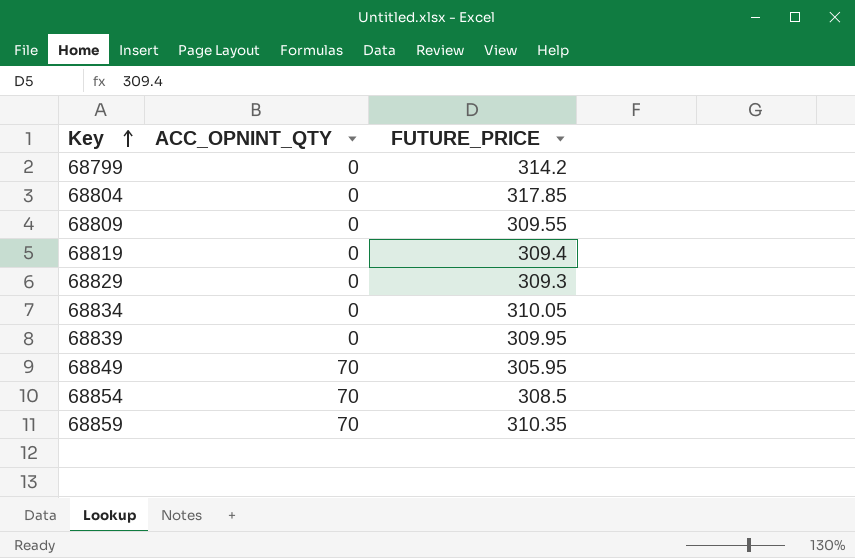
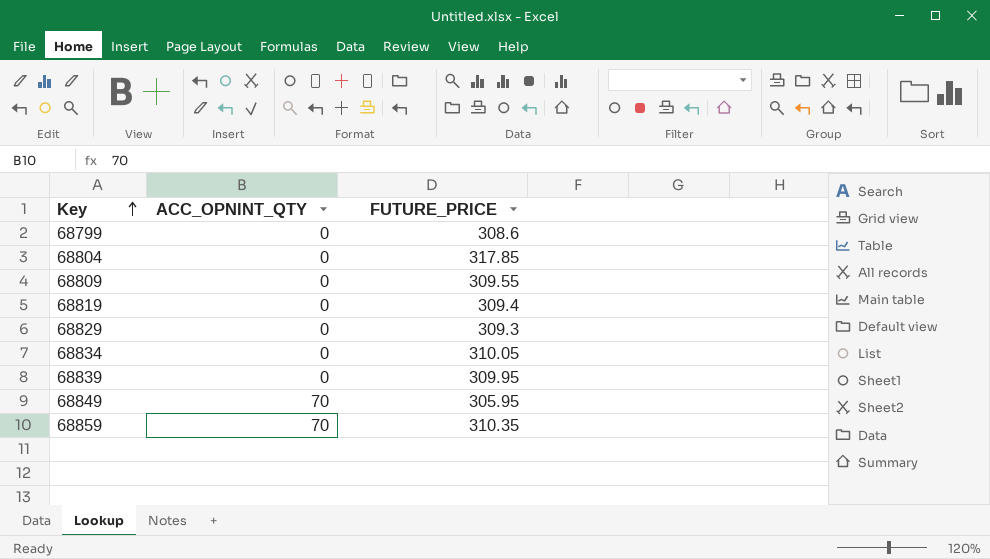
row 68854: 70 | 308.5 -> none
68799 | FUTURE_PRICE: 314.2 -> 308.6

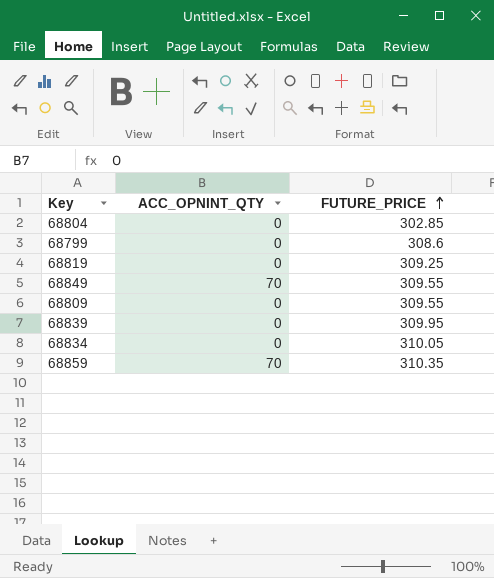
row order: Key ascending -> FUTURE_PRICE ascending
row 68829: 0 | 309.3 -> none
68804 | FUTURE_PRICE: 317.85 -> 302.85
68819 | FUTURE_PRICE: 309.4 -> 309.25
68849 | FUTURE_PRICE: 305.95 -> 309.55

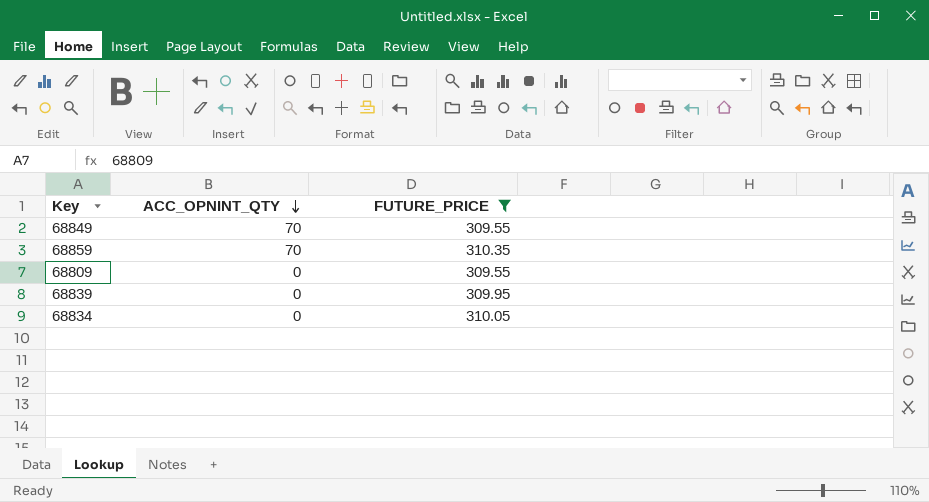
filter: none -> FUTURE_PRICE >= 309.55
row order: FUTURE_PRICE ascending -> ACC_OPNINT_QTY descending

